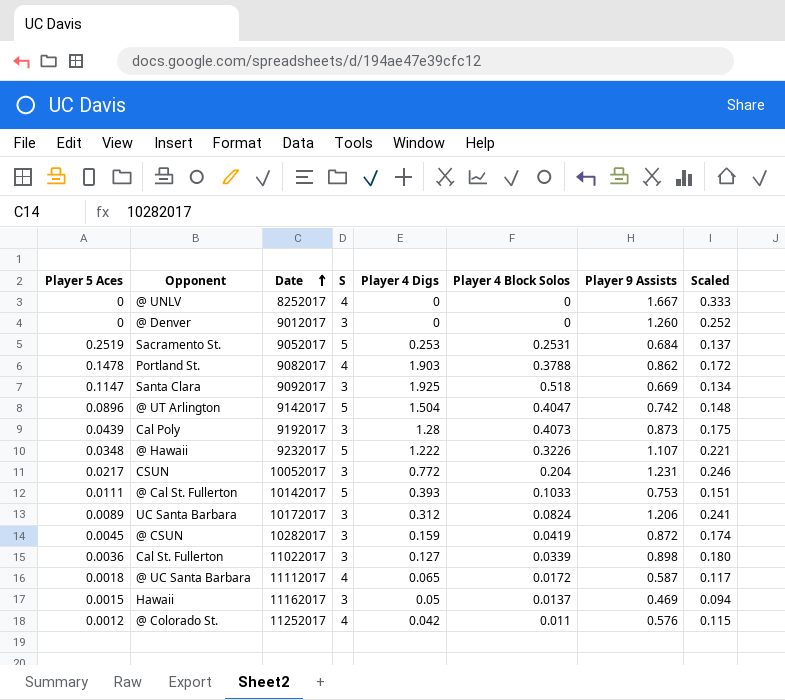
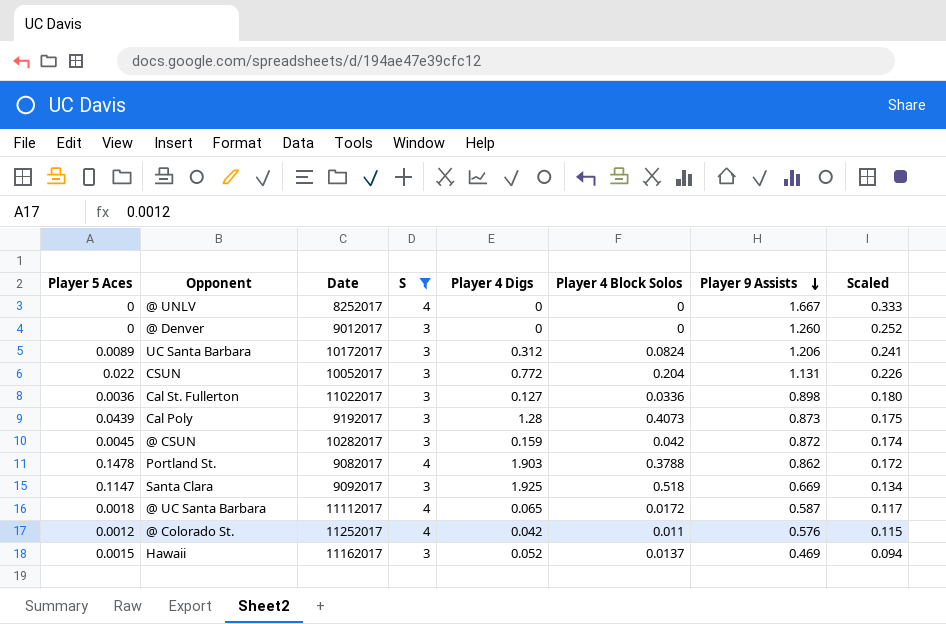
filter: none -> S != 5
row order: Date ascending -> Player 9 Assists descending
CSUN | Player 5 Aces: 0.0217 -> 0.022
CSUN | Player 9 Assists: 1.231 -> 1.131
CSUN | Scaled: 0.246 -> 0.226
Cal St. Fullerton | Player 4 Block Solos: 0.0339 -> 0.0336
@ CSUN | Player 4 Block Solos: 0.0419 -> 0.042
Hawaii | Player 4 Digs: 0.05 -> 0.052

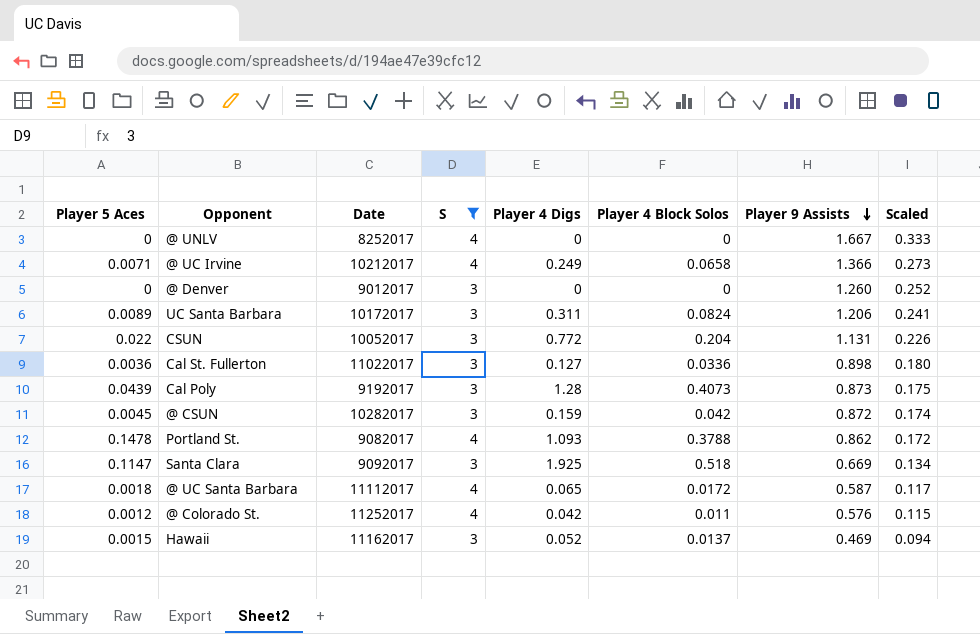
row @ UC Irvine: none -> 0.0071 | 10212017 | 4 | 0.249 | 0.0658 | 1.366 | 0.273
UC Santa Barbara | Player 4 Digs: 0.312 -> 0.311
Portland St. | Player 4 Digs: 1.903 -> 1.093

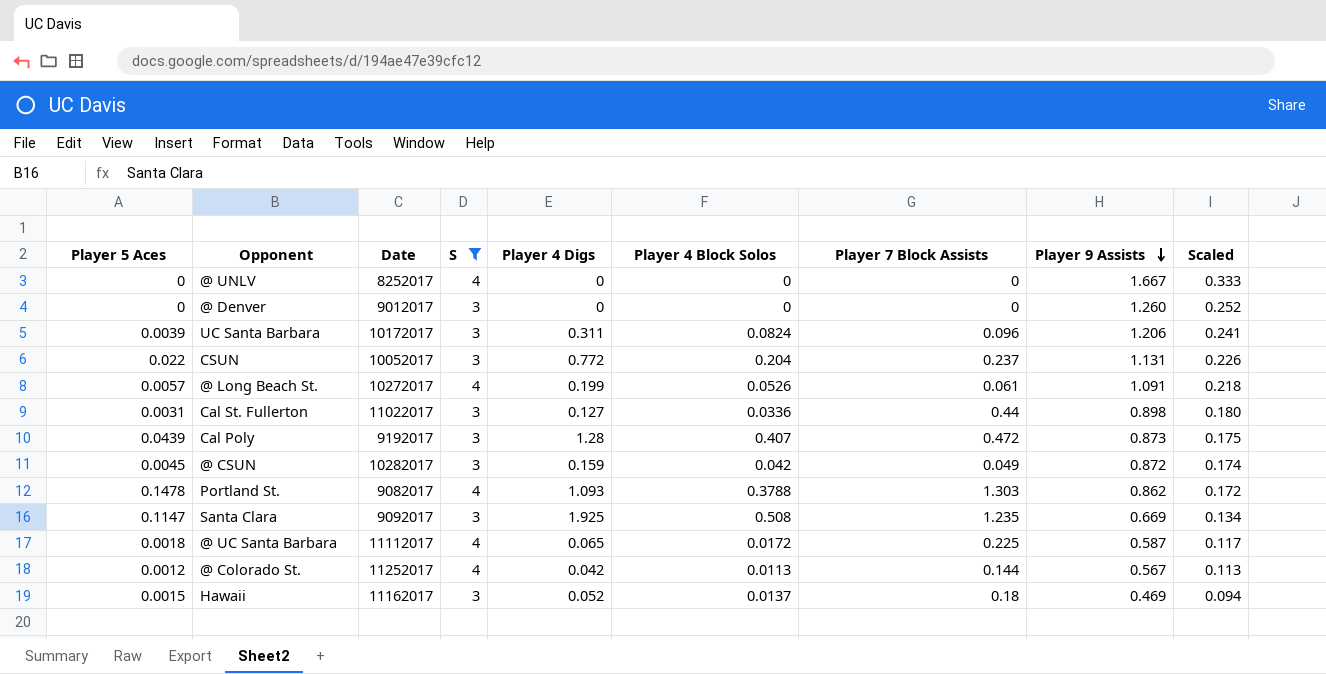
column Player 7 Block Assists | position: none -> 7
row @ UC Irvine: 0.0071 | 10212017 | 4 | 0.249 | 0.0658 | 1.366 | 0.273 -> none
UC Santa Barbara | Player 5 Aces: 0.0089 -> 0.0039
row @ Long Beach St.: none -> 0.0057 | 10272017 | 4 | 0.199 | 0.0526 | 0.061 | 1.091 | 0.218
Cal St. Fullerton | Player 5 Aces: 0.0036 -> 0.0031
Cal Poly | Player 4 Block Solos: 0.4073 -> 0.407
Santa Clara | Player 4 Block Solos: 0.518 -> 0.508
@ Colorado St. | Player 4 Block Solos: 0.011 -> 0.0113
@ Colorado St. | Player 9 Assists: 0.576 -> 0.567
@ Colorado St. | Scaled: 0.115 -> 0.113

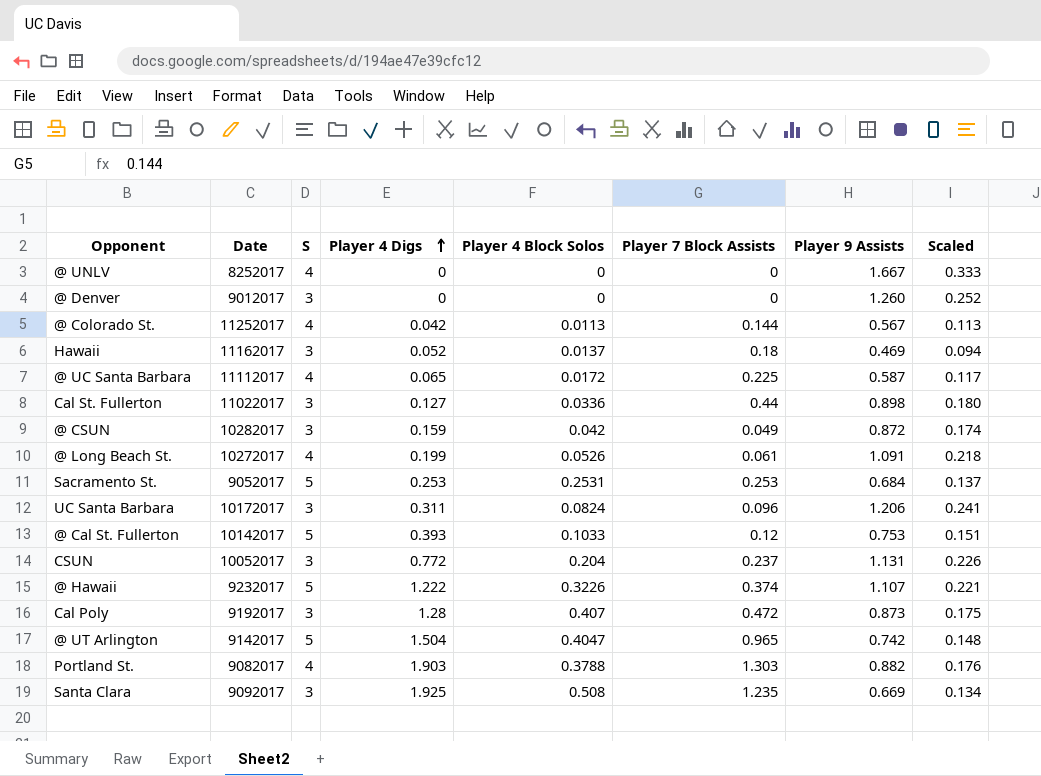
filter: S != 5 -> none
row order: Player 9 Assists descending -> Player 4 Digs ascending
column Player 5 Aces | position: 1 -> none
Portland St. | Player 4 Digs: 1.093 -> 1.903
Portland St. | Player 9 Assists: 0.862 -> 0.882
Portland St. | Scaled: 0.172 -> 0.176

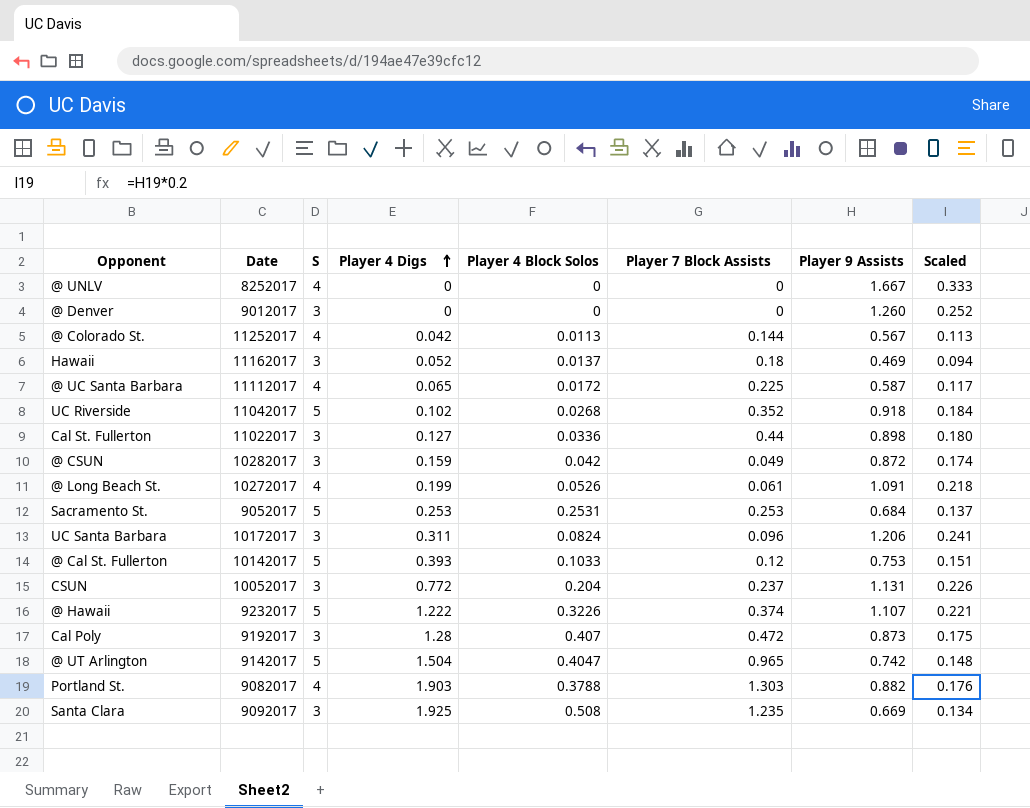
row UC Riverside: none -> 11042017 | 5 | 0.102 | 0.0268 | 0.352 | 0.918 | 0.184

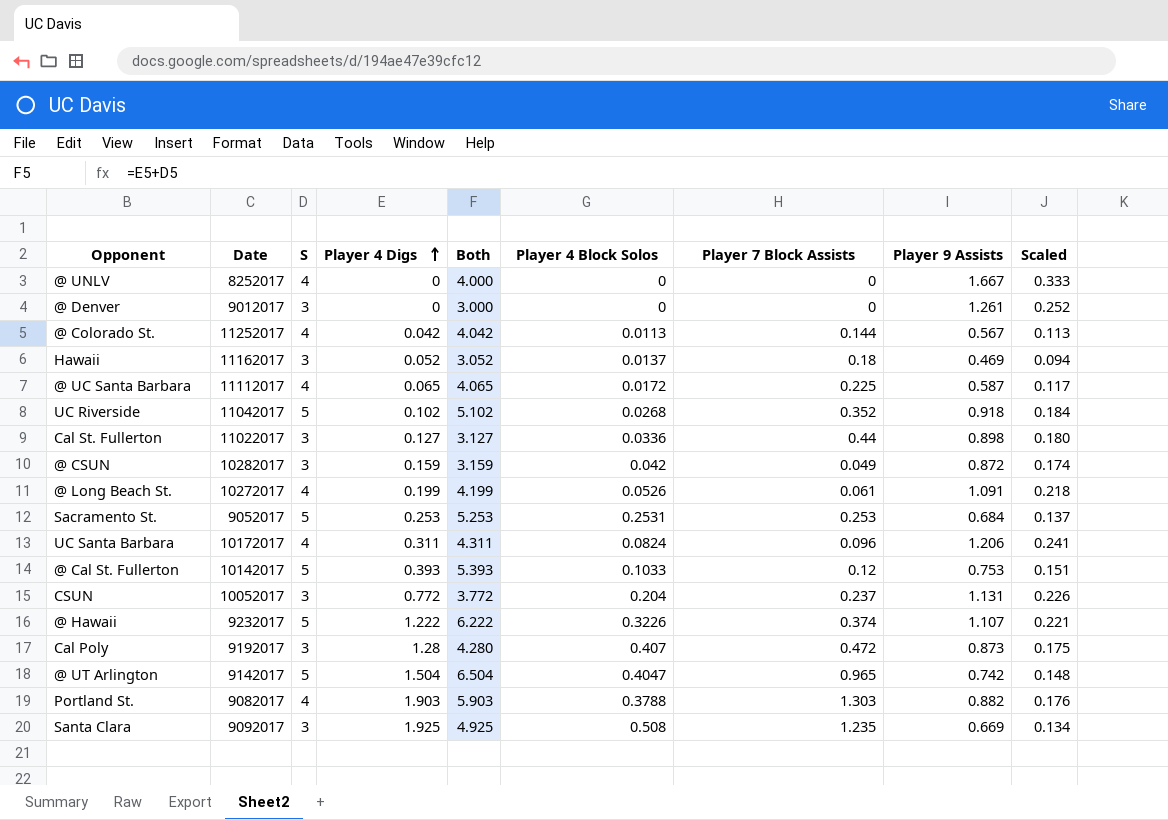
column Both | formula: none -> [S] + [Player 4 Digs]
@ Denver | Player 9 Assists: 1.260 -> 1.261
UC Santa Barbara | S: 3 -> 4

